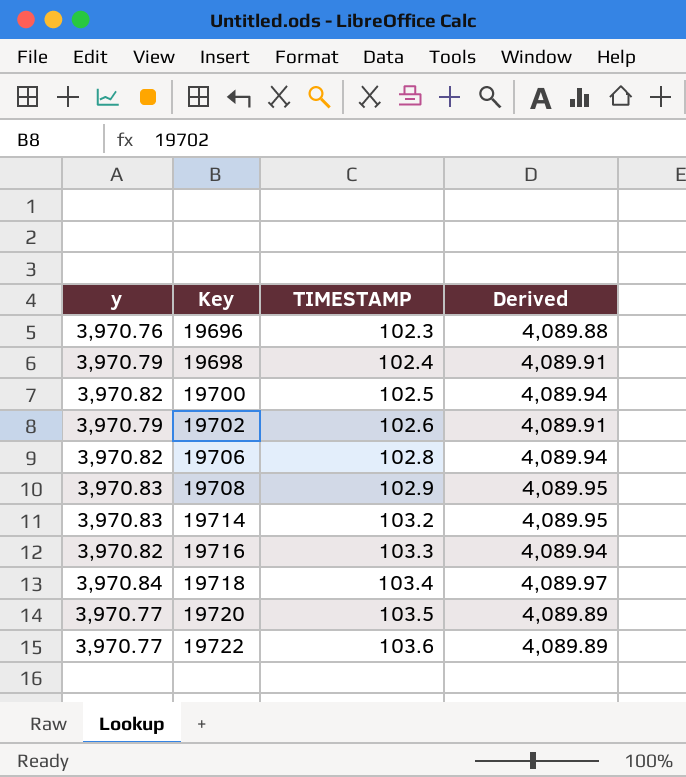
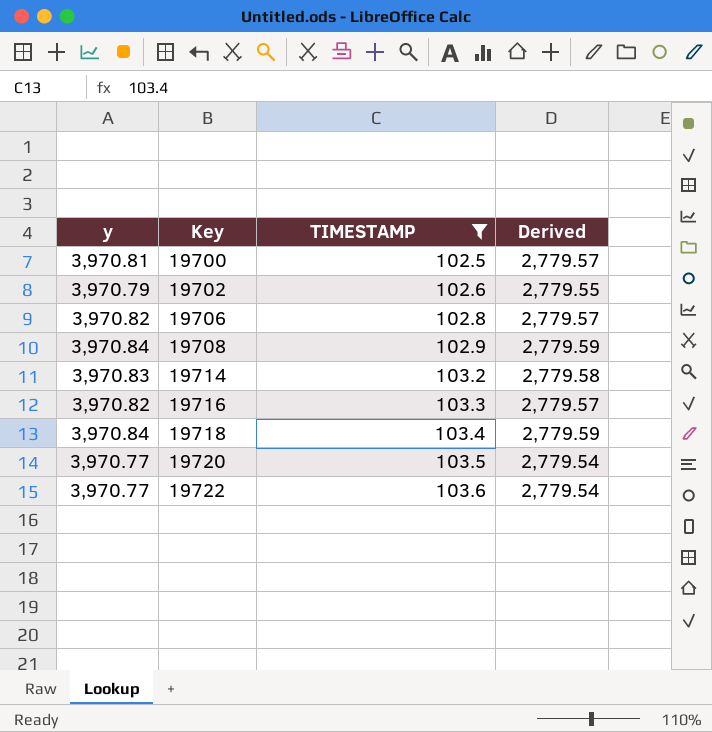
filter: none -> TIMESTAMP >= 102.5
column Derived | formula: [y] * 1.03 -> [y] * 0.7
19700 | y: 3,970.82 -> 3,970.81
19708 | y: 3,970.83 -> 3,970.84

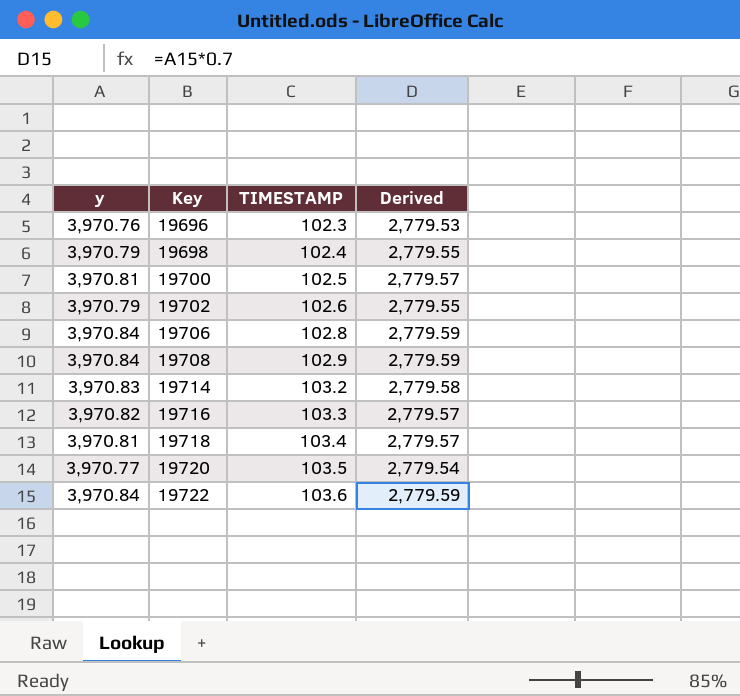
filter: TIMESTAMP >= 102.5 -> none
19706 | y: 3,970.82 -> 3,970.84
19706 | Derived: 2,779.57 -> 2,779.59
19718 | y: 3,970.84 -> 3,970.81
19718 | Derived: 2,779.59 -> 2,779.57
19722 | y: 3,970.77 -> 3,970.84
19722 | Derived: 2,779.54 -> 2,779.59

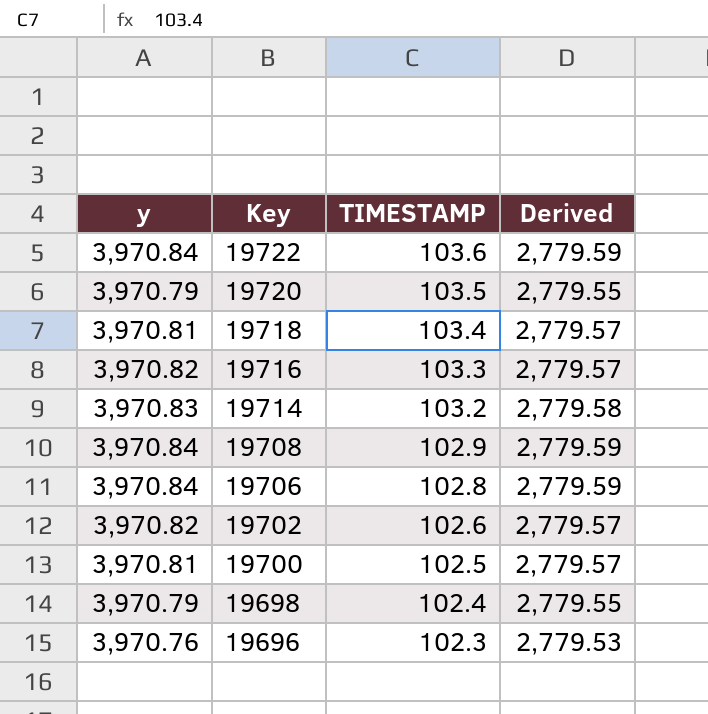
row order: Key ascending -> Key descending
19720 | y: 3,970.77 -> 3,970.79
19720 | Derived: 2,779.54 -> 2,779.55
19702 | y: 3,970.79 -> 3,970.82
19702 | Derived: 2,779.55 -> 2,779.57

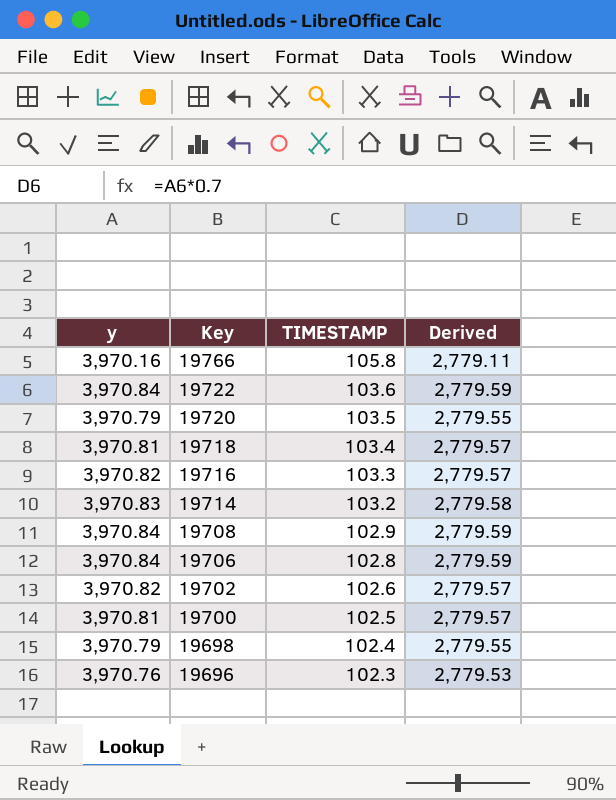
row 19766: none -> 3,970.16 | 105.8 | 2,779.11

